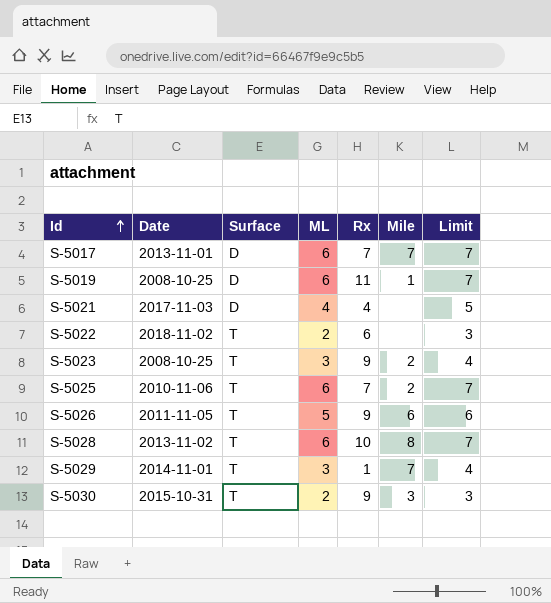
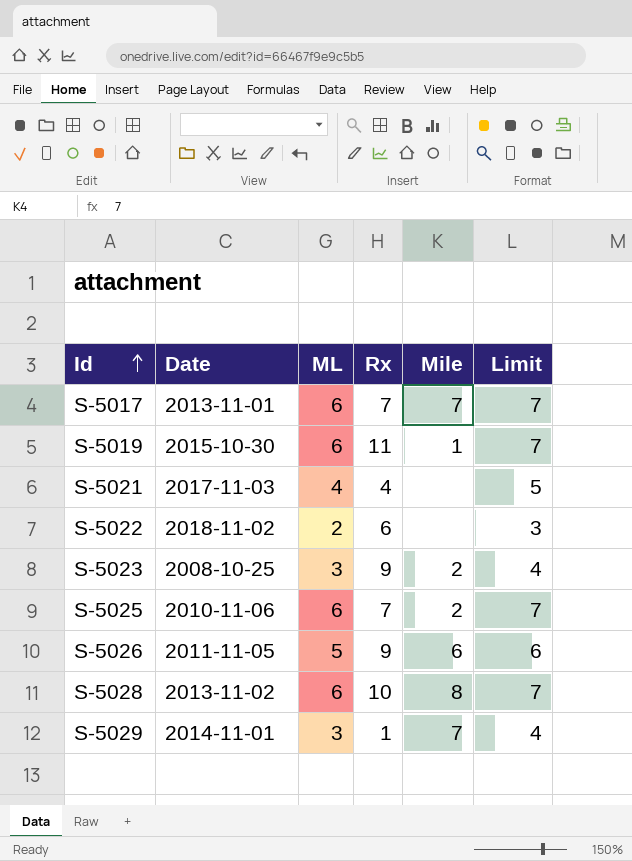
column Surface | position: 3 -> none
row S-5030: 2015-10-31 | T | 2 | 9 | 3 | 3 -> none
S-5019 | Date: 2008-10-25 -> 2015-10-30

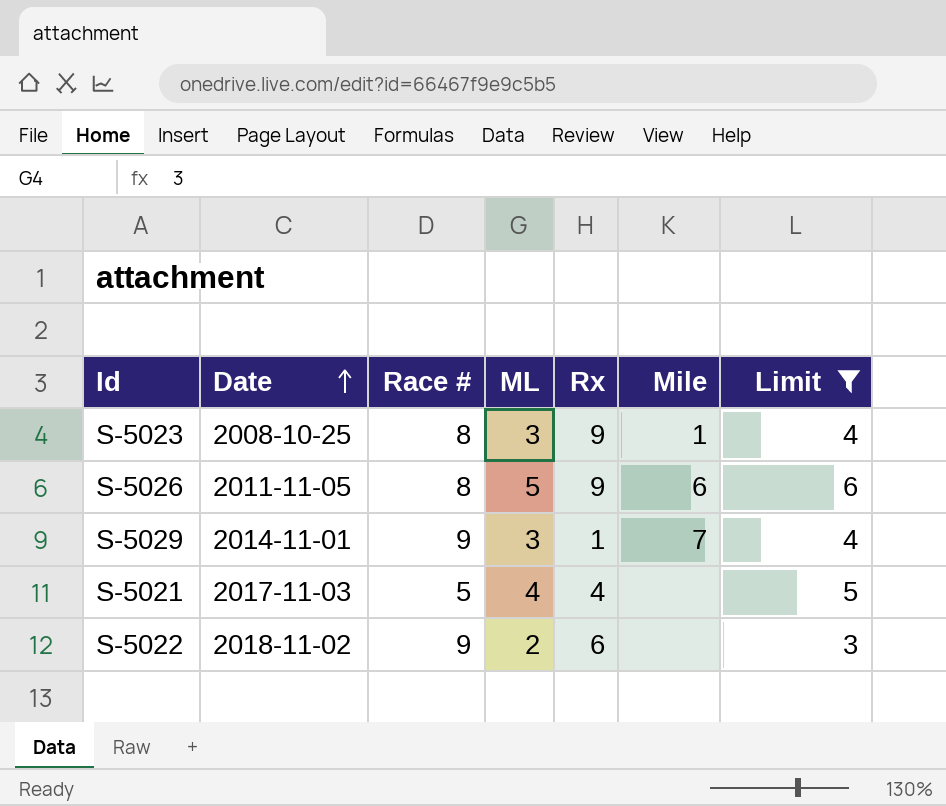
filter: none -> Limit != 7
row order: Id ascending -> Date ascending
column Race # | position: none -> 3
S-5023 | Mile: 2 -> 1

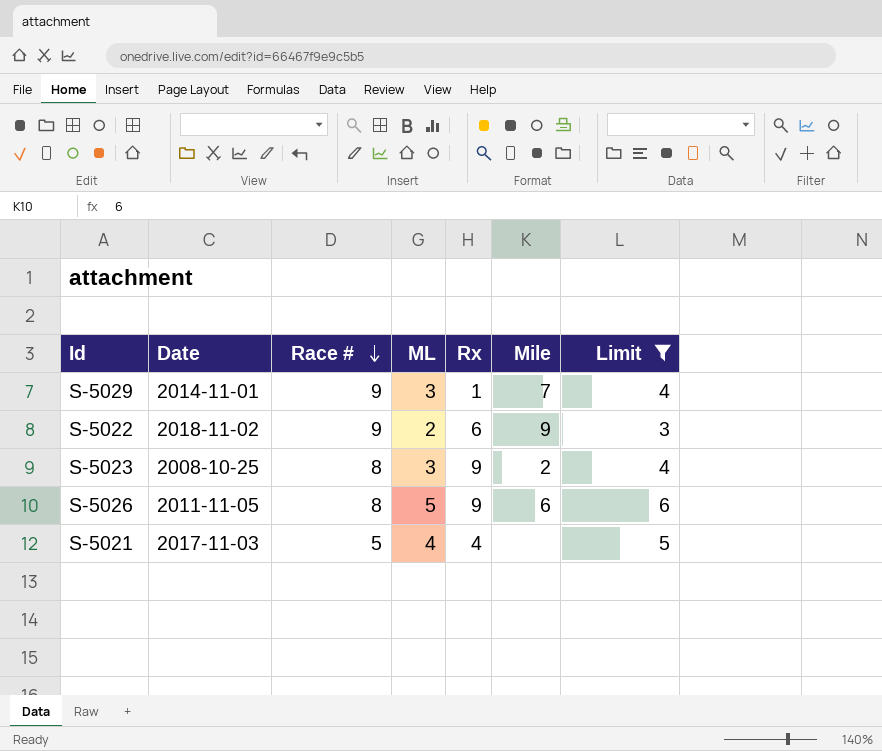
row order: Date ascending -> Race # descending
S-5022 | Mile: none -> 9
S-5023 | Mile: 1 -> 2

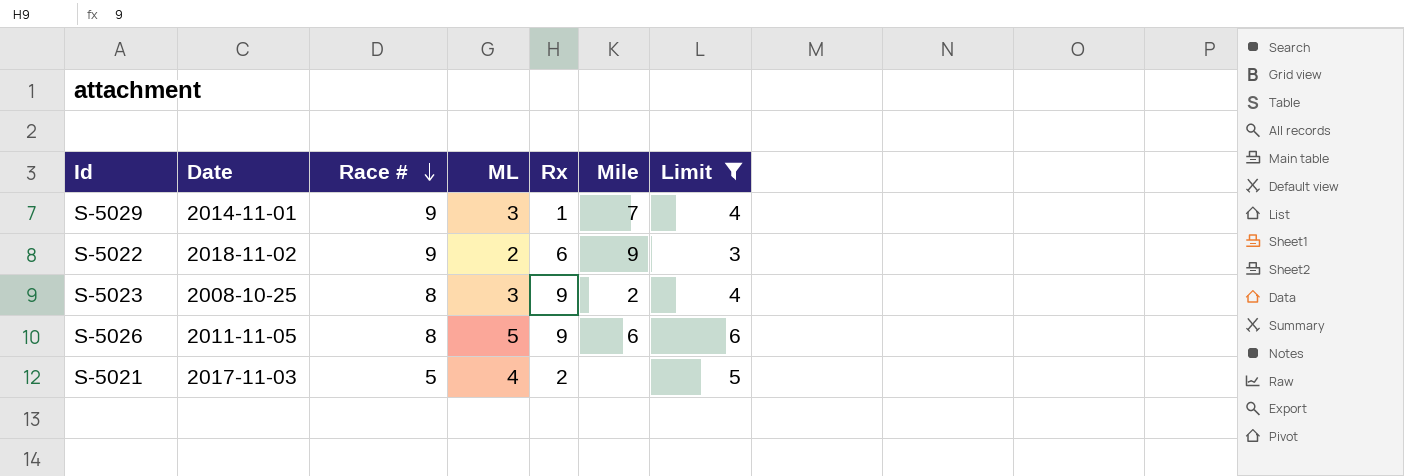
S-5021 | Rx: 4 -> 2

